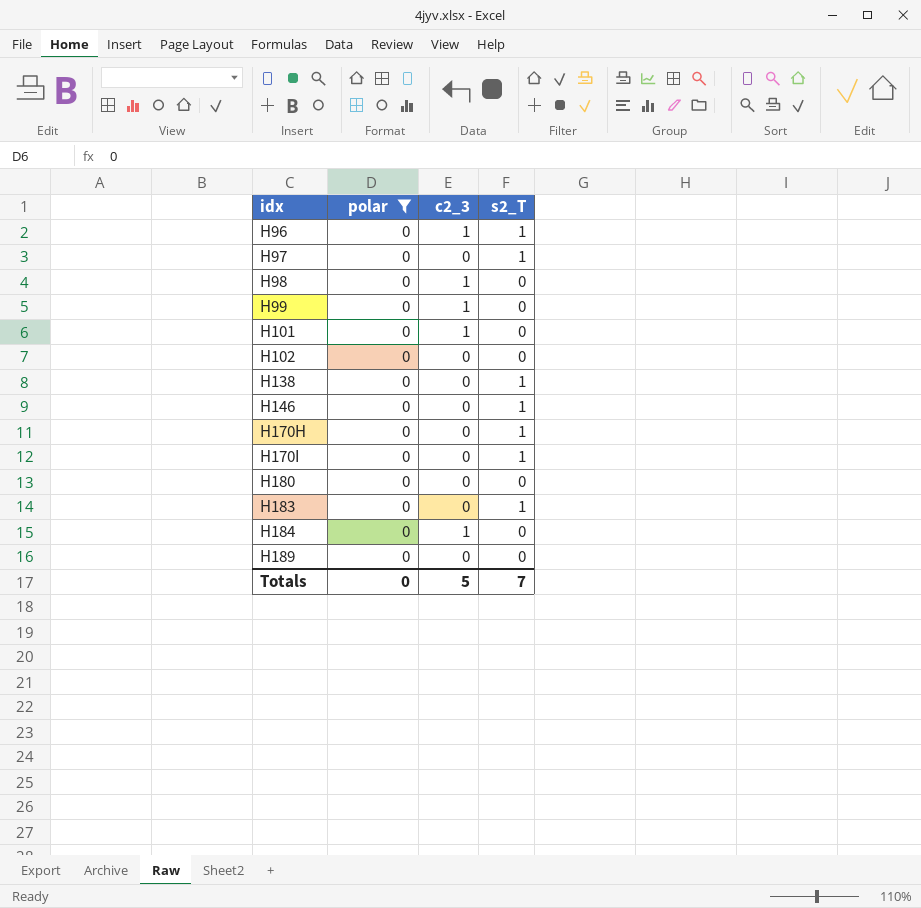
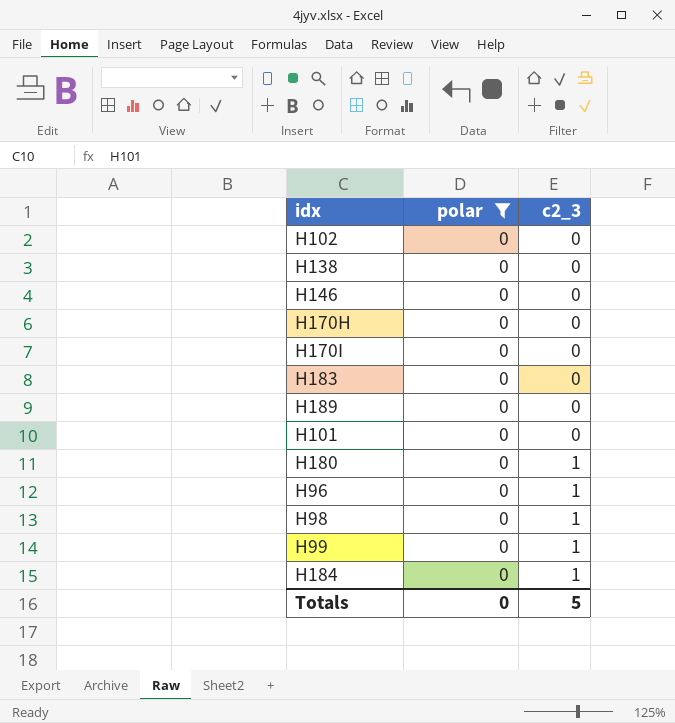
row order: idx ascending -> c2_3 ascending
column s2_T | position: 4 -> none
row H97: 0 | 0 | 1 -> none
H101 | c2_3: 1 -> 0
H180 | c2_3: 0 -> 1

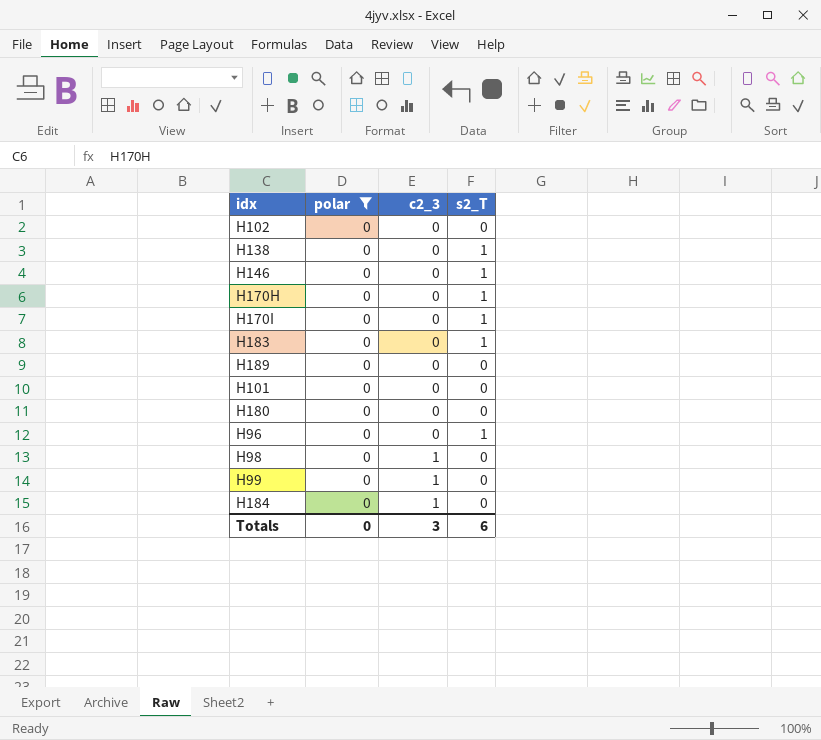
column s2_T | position: none -> 4
H180 | c2_3: 1 -> 0
H96 | c2_3: 1 -> 0
Totals | c2_3: 5 -> 3

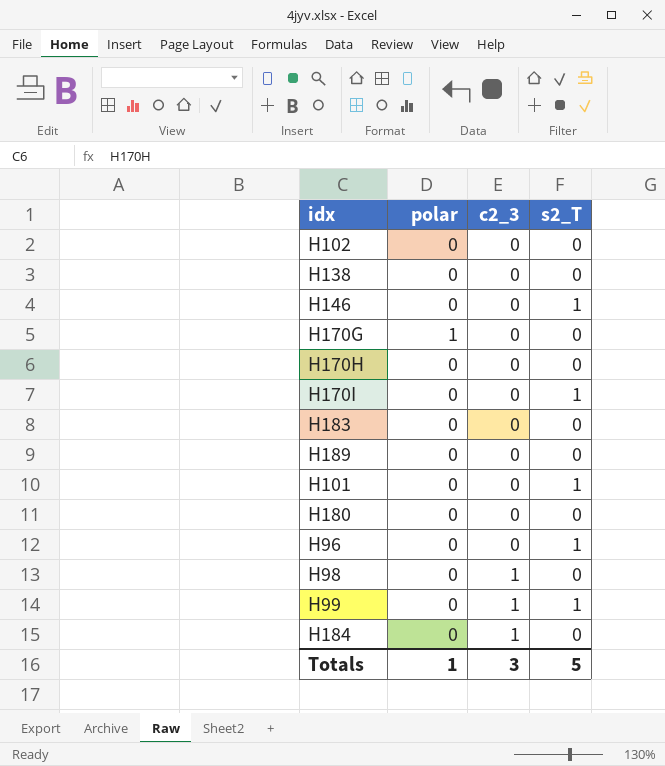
filter: polar = 0 -> none
H138 | s2_T: 1 -> 0
H170H | s2_T: 1 -> 0
H183 | s2_T: 1 -> 0
H101 | s2_T: 0 -> 1
H99 | s2_T: 0 -> 1
Totals | polar: 0 -> 1
Totals | s2_T: 6 -> 5

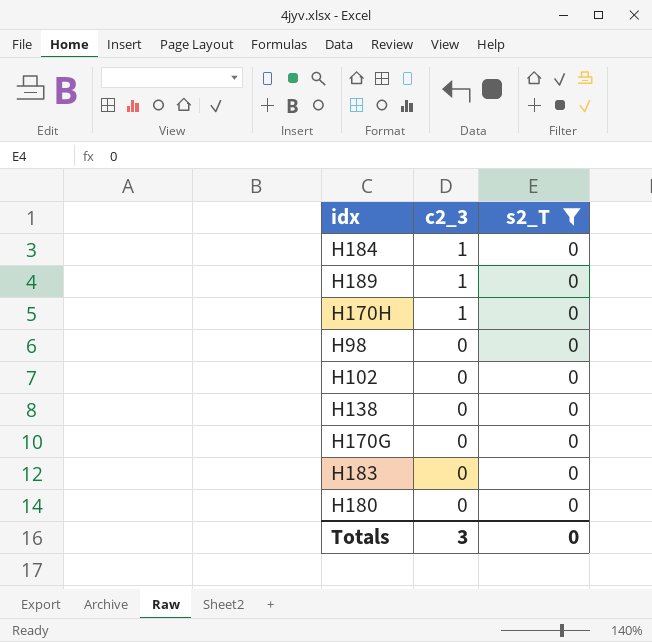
filter: none -> s2_T = 0
row order: c2_3 ascending -> c2_3 descending
column polar | position: 2 -> none
H189 | c2_3: 0 -> 1
H170H | c2_3: 0 -> 1
H98 | c2_3: 1 -> 0
Totals | s2_T: 5 -> 0

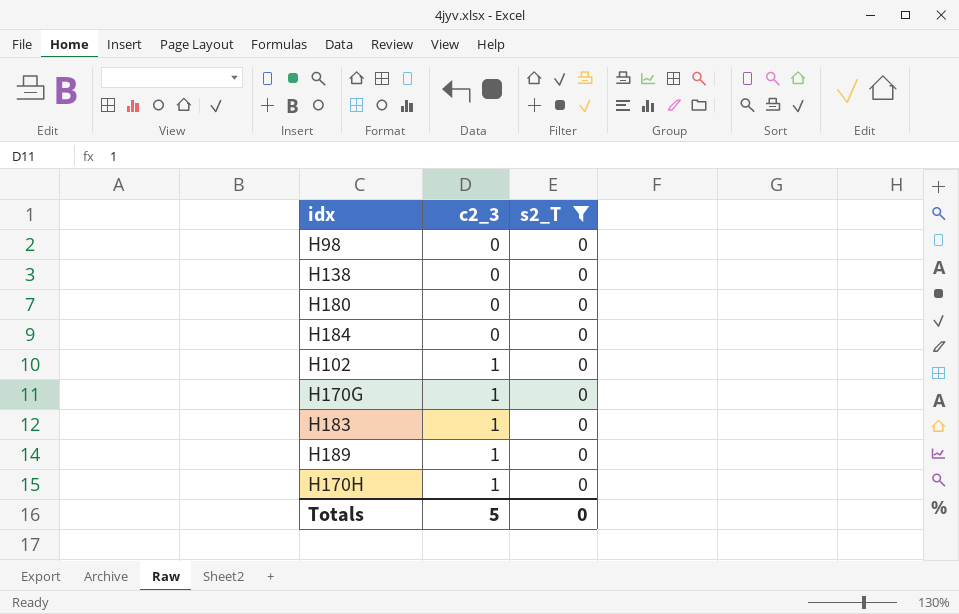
row order: c2_3 descending -> c2_3 ascending
H184 | c2_3: 1 -> 0
H102 | c2_3: 0 -> 1
H170G | c2_3: 0 -> 1
H183 | c2_3: 0 -> 1
Totals | c2_3: 3 -> 5

